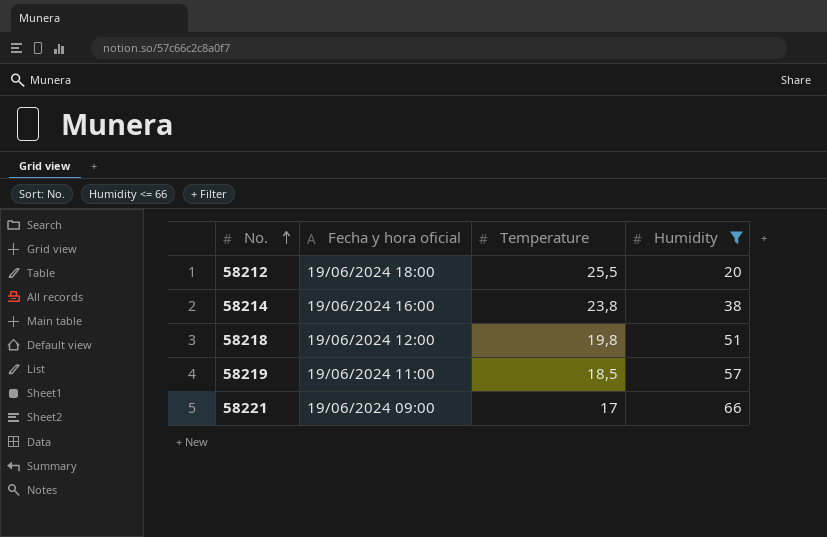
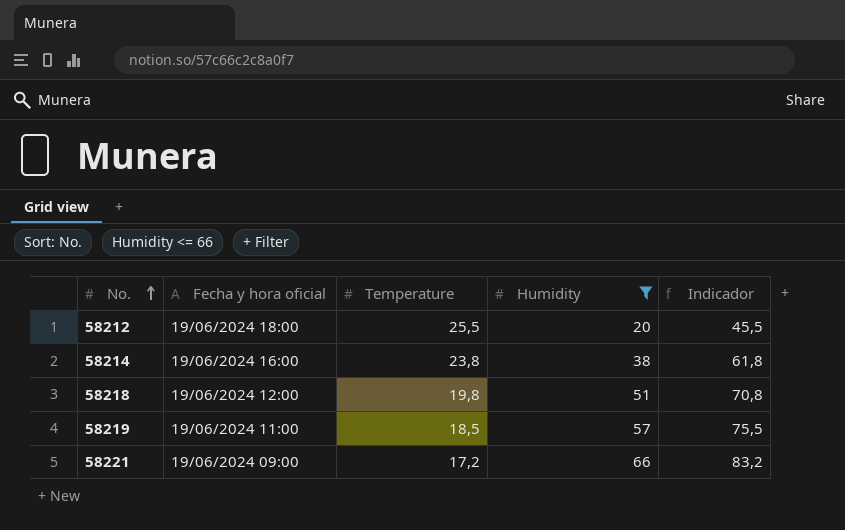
column Indicador | formula: none -> [Temperature] + [Humidity]
58221 | Temperature: 17 -> 17,2

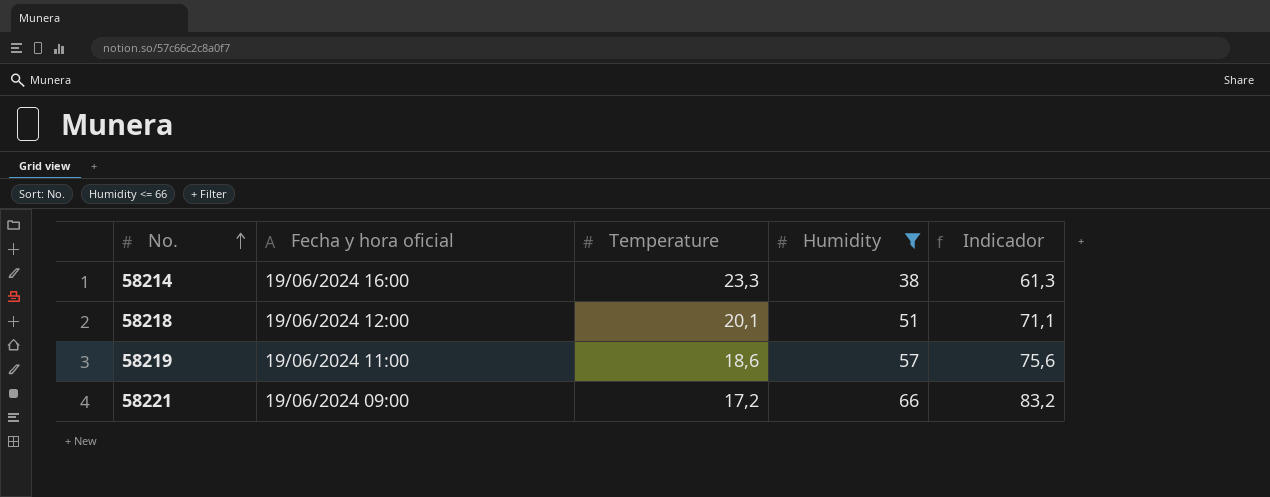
row 58212: 19/06/2024 18:00 | 25,5 | 20 | 45,5 -> none
58214 | Temperature: 23,8 -> 23,3
58214 | Indicador: 61,8 -> 61,3
58218 | Temperature: 19,8 -> 20,1
58218 | Indicador: 70,8 -> 71,1
58219 | Temperature: 18,5 -> 18,6
58219 | Indicador: 75,5 -> 75,6

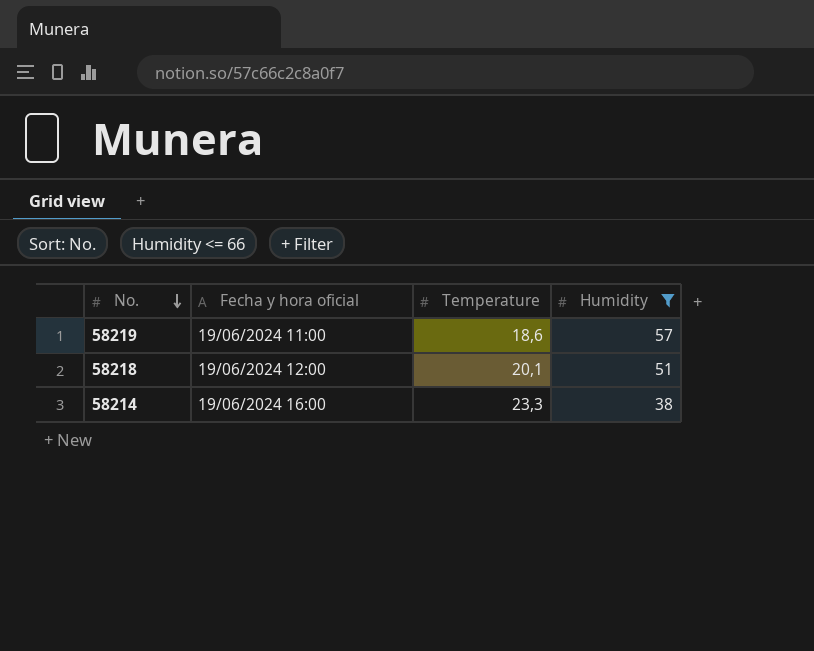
row order: No. ascending -> No. descending
column Indicador | formula: [Temperature] + [Humidity] -> none
row 58221: 19/06/2024 09:00 | 17,2 | 66 | 83,2 -> none

